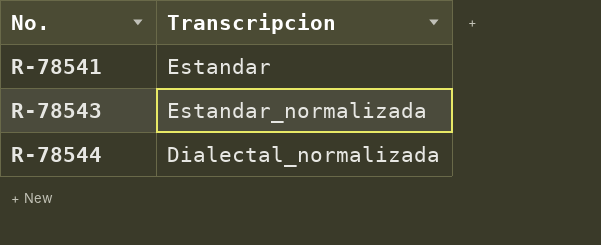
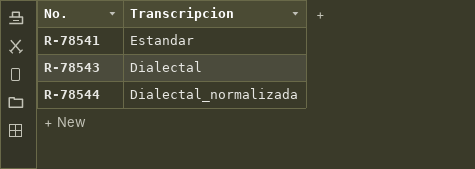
R-78543 | Transcripcion: Estandar_normalizada -> Dialectal

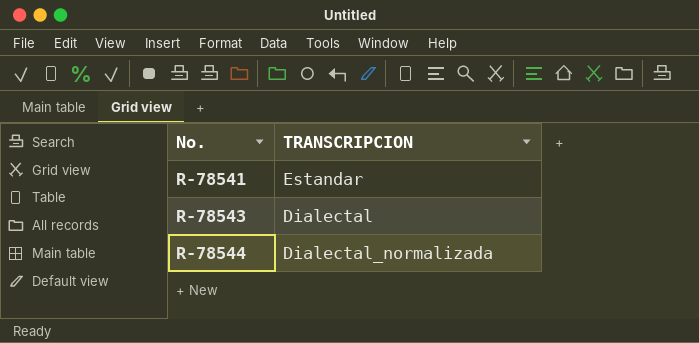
column name: Transcripcion -> TRANSCRIPCION

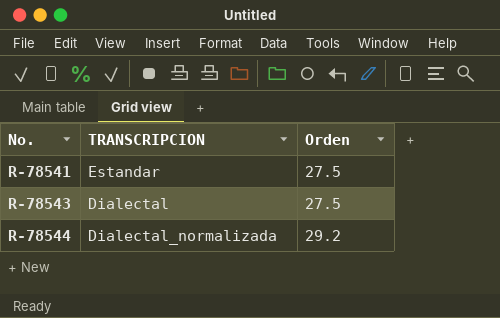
column Orden | position: none -> 3

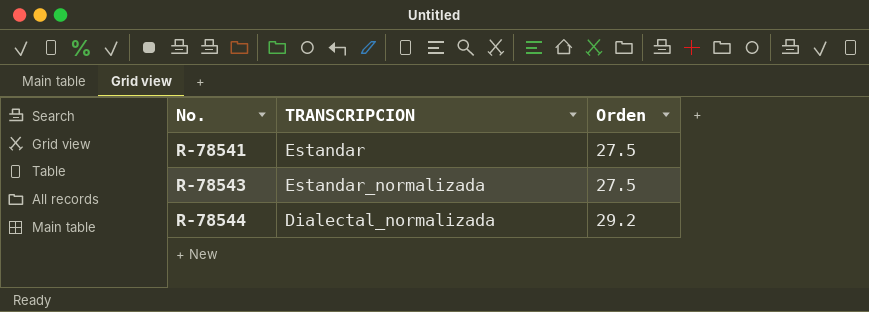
R-78543 | TRANSCRIPCION: Dialectal -> Estandar_normalizada

